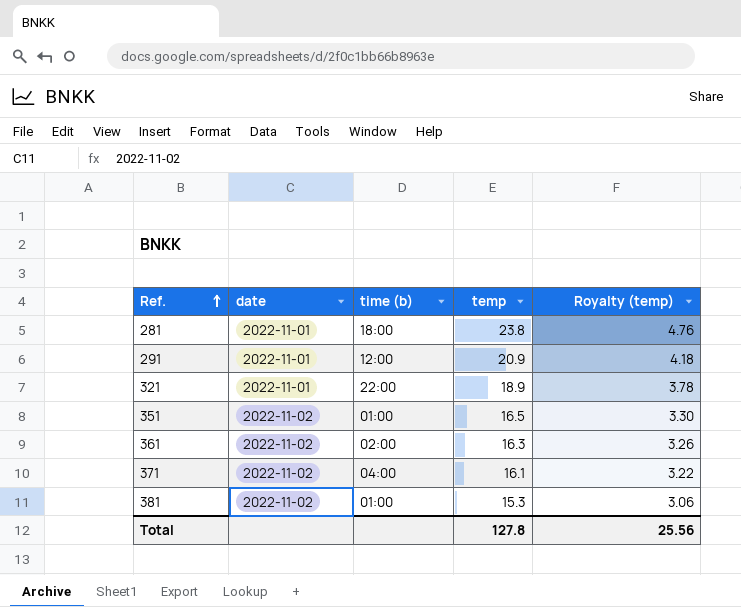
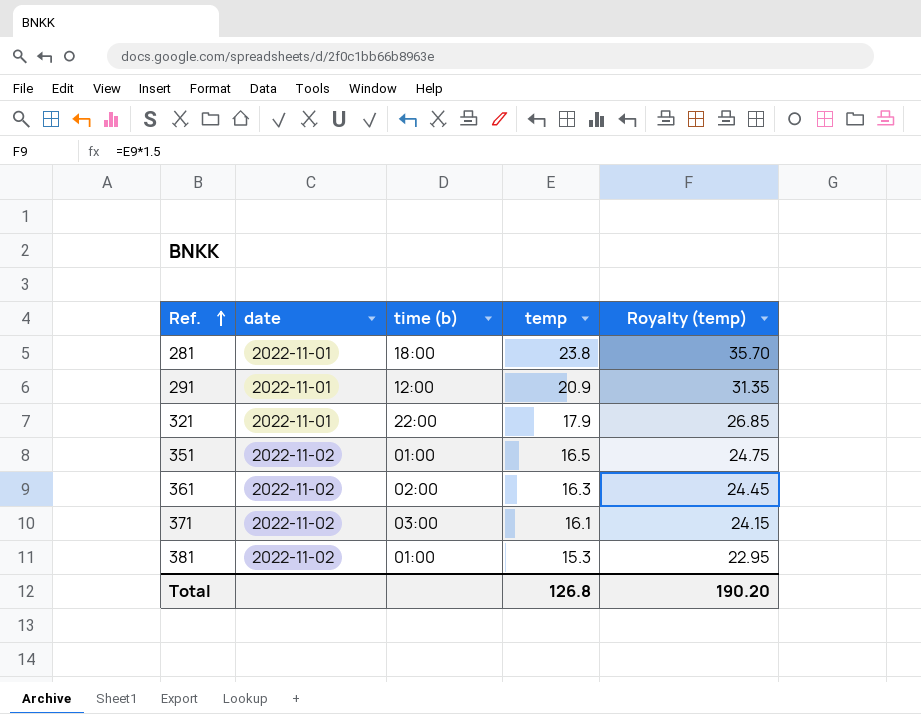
column Royalty (temp) | formula: [temp] * 0.2 -> [temp] * 1.5
321 | temp: 18.9 -> 17.9
371 | time (b): 04:00 -> 03:00
Total | temp: 127.8 -> 126.8
Total | Royalty (temp): 25.56 -> 190.20

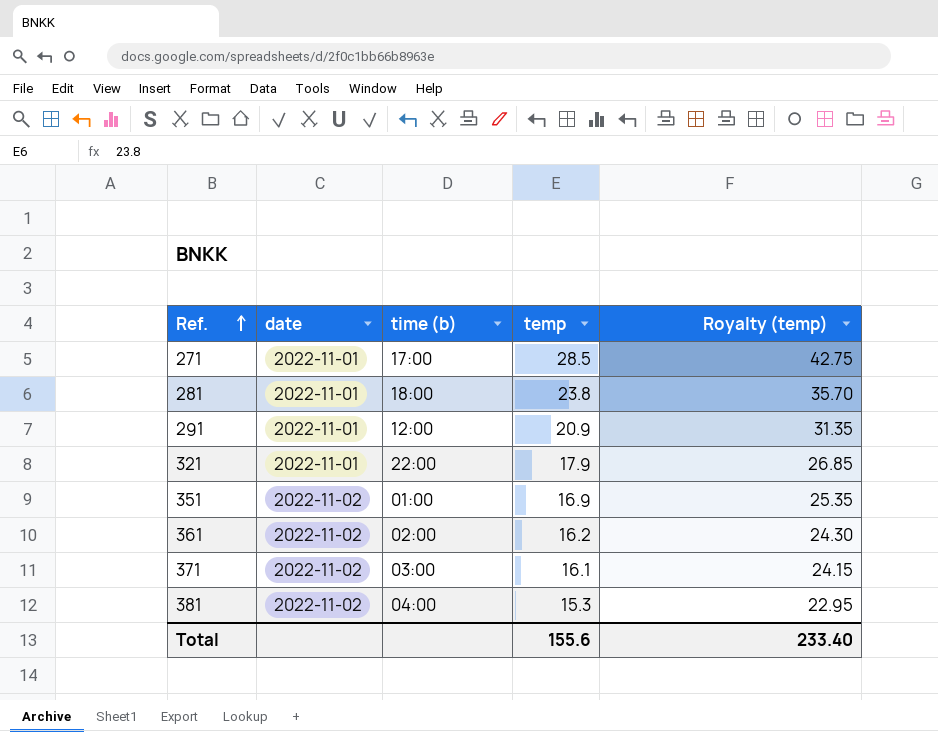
row 271: none -> 2022-11-01 | 17:00 | 28.5 | 42.75
351 | temp: 16.5 -> 16.9
351 | Royalty (temp): 24.75 -> 25.35
361 | temp: 16.3 -> 16.2
361 | Royalty (temp): 24.45 -> 24.30
381 | time (b): 01:00 -> 04:00
Total | temp: 126.8 -> 155.6
Total | Royalty (temp): 190.20 -> 233.40

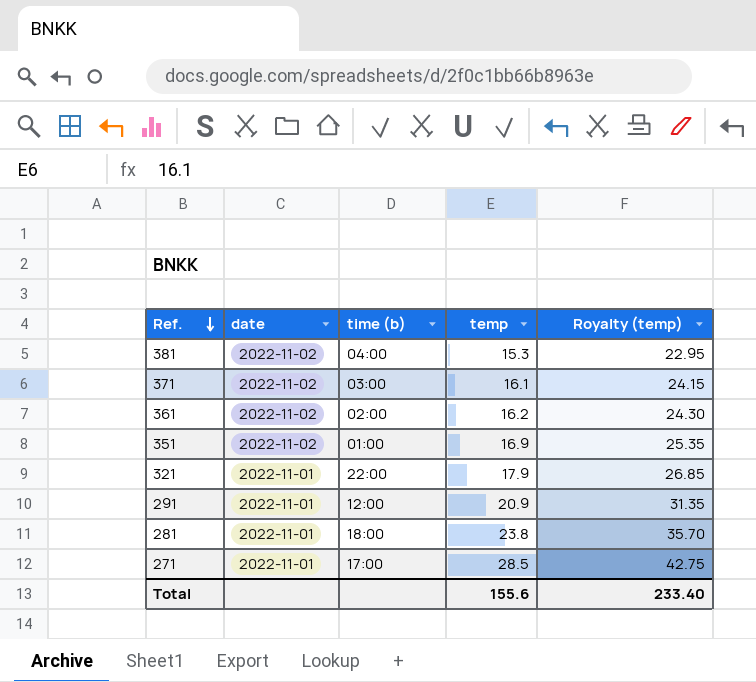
row order: Ref. ascending -> Ref. descending

